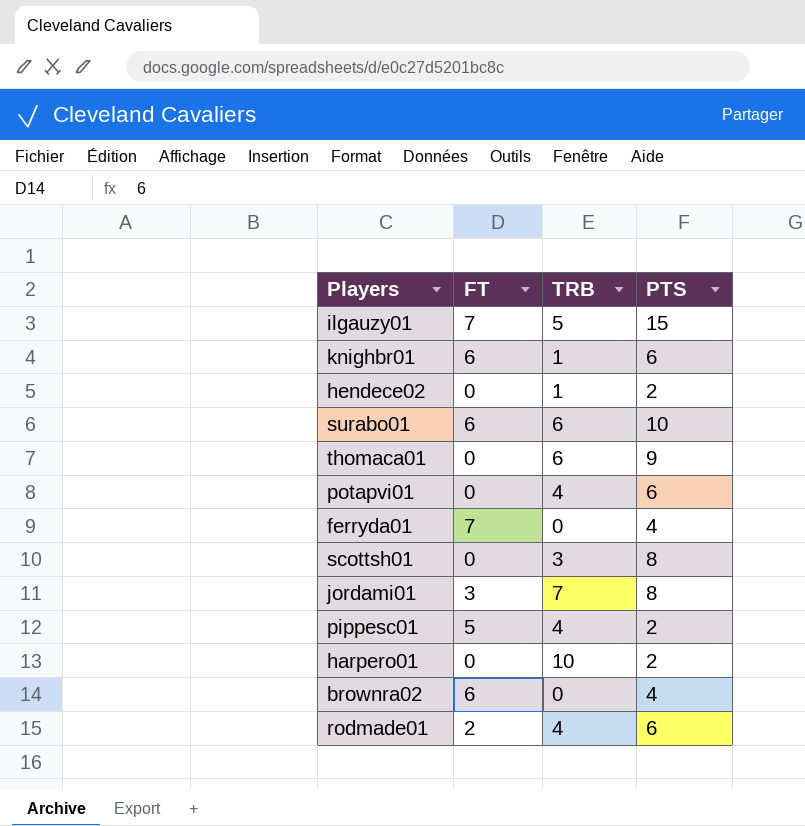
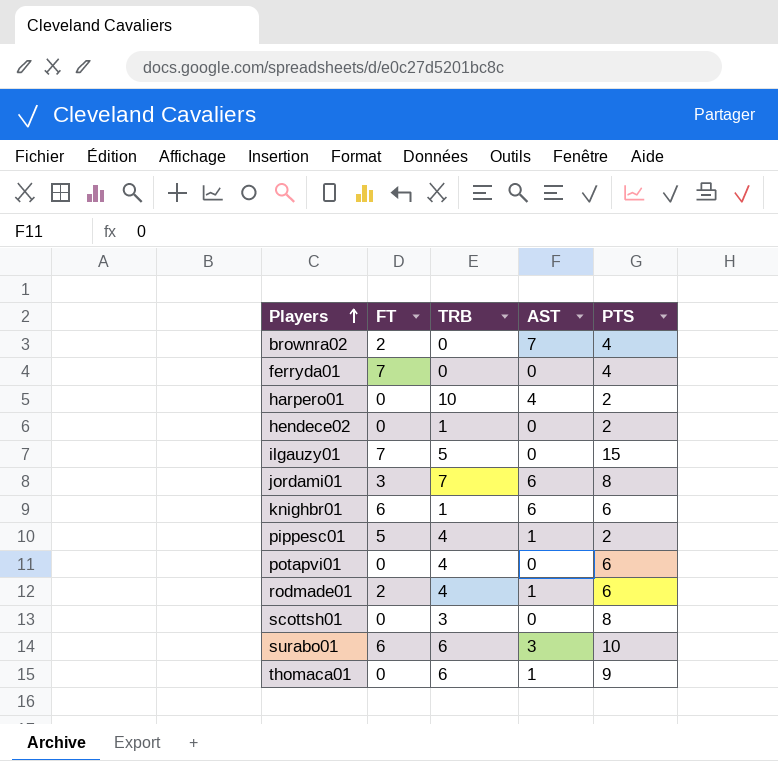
row order: none -> Players ascending
column AST | position: none -> 4
brownra02 | FT: 6 -> 2

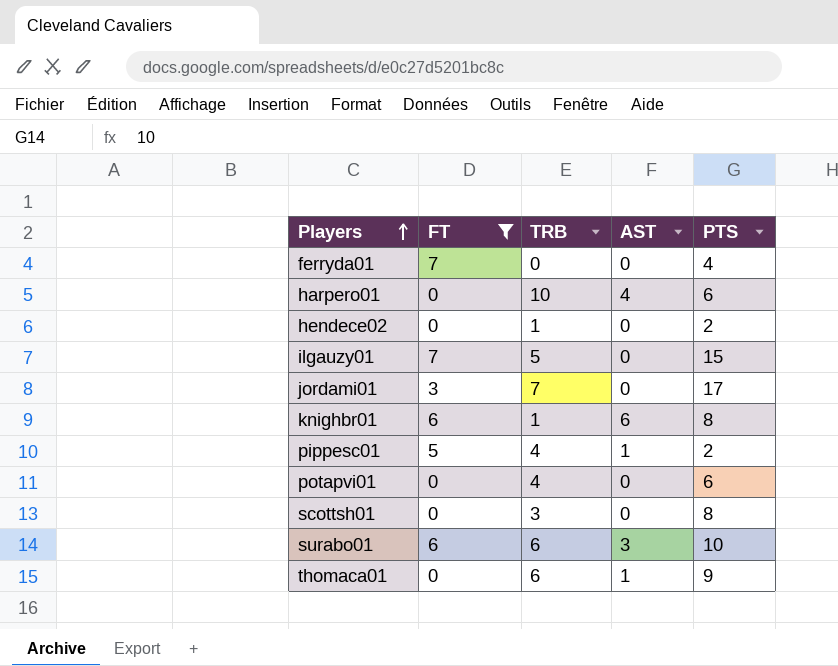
filter: none -> FT != 2
harpero01 | PTS: 2 -> 6
jordami01 | AST: 6 -> 0
jordami01 | PTS: 8 -> 17
knighbr01 | PTS: 6 -> 8

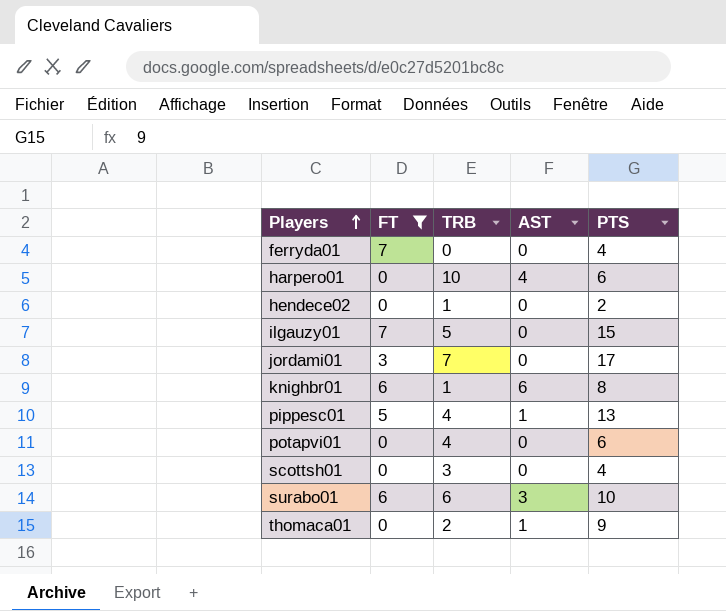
pippesc01 | PTS: 2 -> 13
scottsh01 | PTS: 8 -> 4
thomaca01 | TRB: 6 -> 2

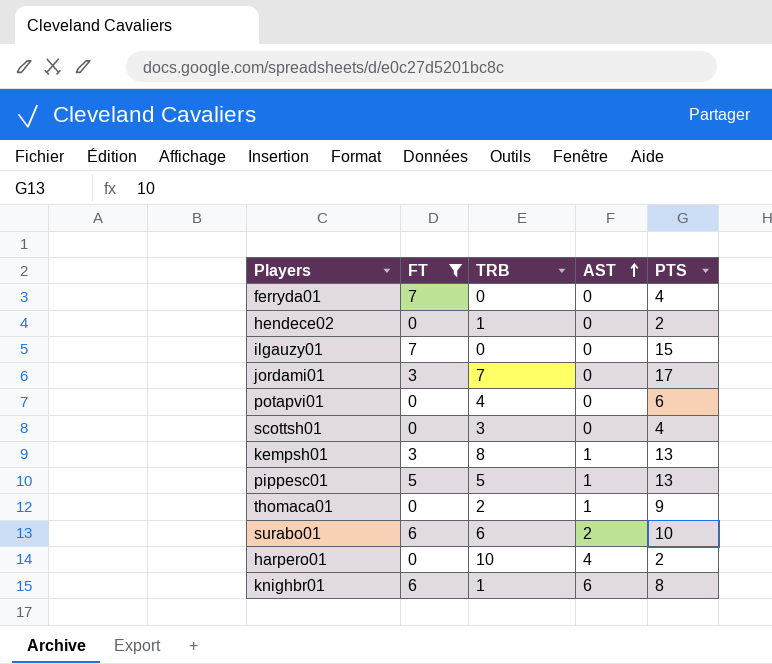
row order: Players ascending -> AST ascending
ilgauzy01 | TRB: 5 -> 0
row kempsh01: none -> 3 | 8 | 1 | 13
pippesc01 | TRB: 4 -> 5
surabo01 | AST: 3 -> 2
harpero01 | PTS: 6 -> 2

